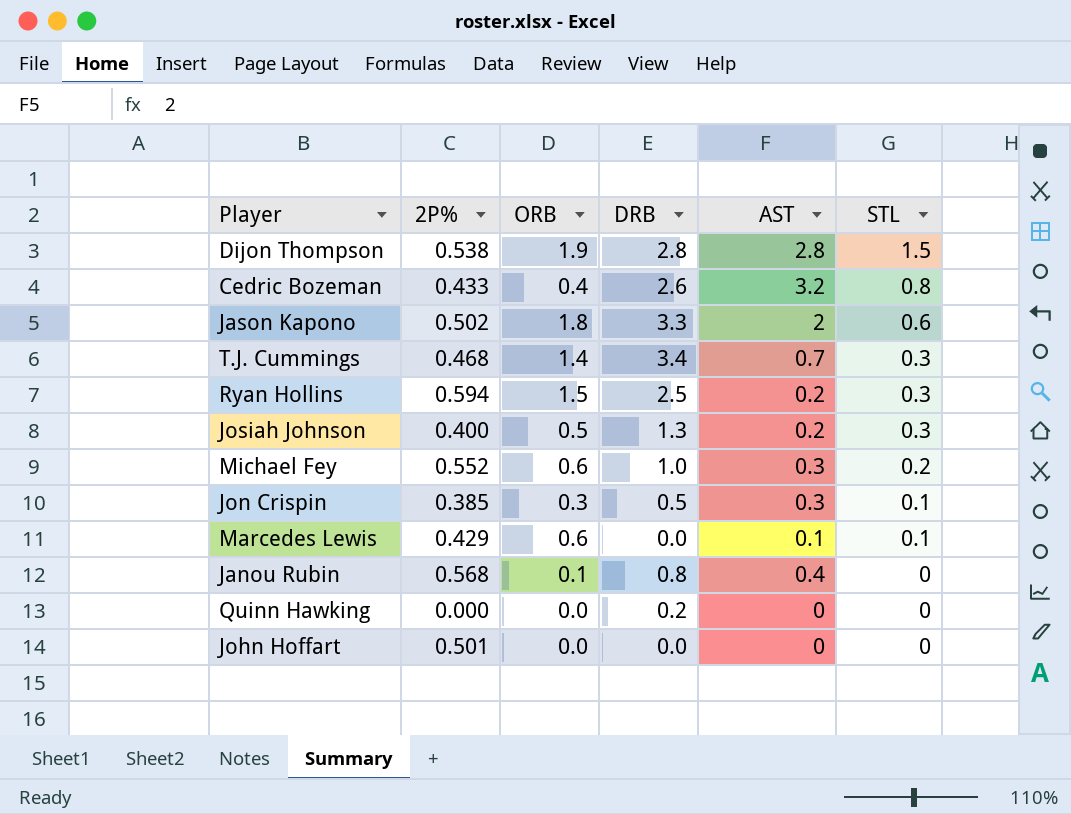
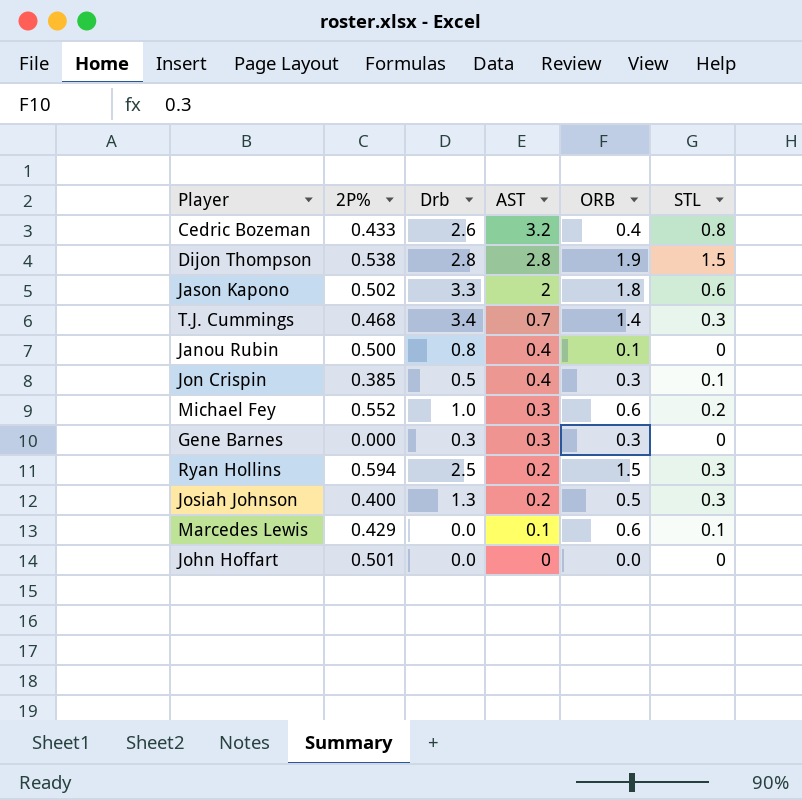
row order: STL descending -> AST descending
column name: DRB -> Drb
column ORB | position: 3 -> 5
row Quinn Hawking: 0.000 | 0.0 | 0.2 | 0 | 0 -> none
Janou Rubin | 2P%: 0.568 -> 0.500
Jon Crispin | AST: 0.3 -> 0.4
row Gene Barnes: none -> 0.000 | 0.3 | 0.3 | 0.3 | 0

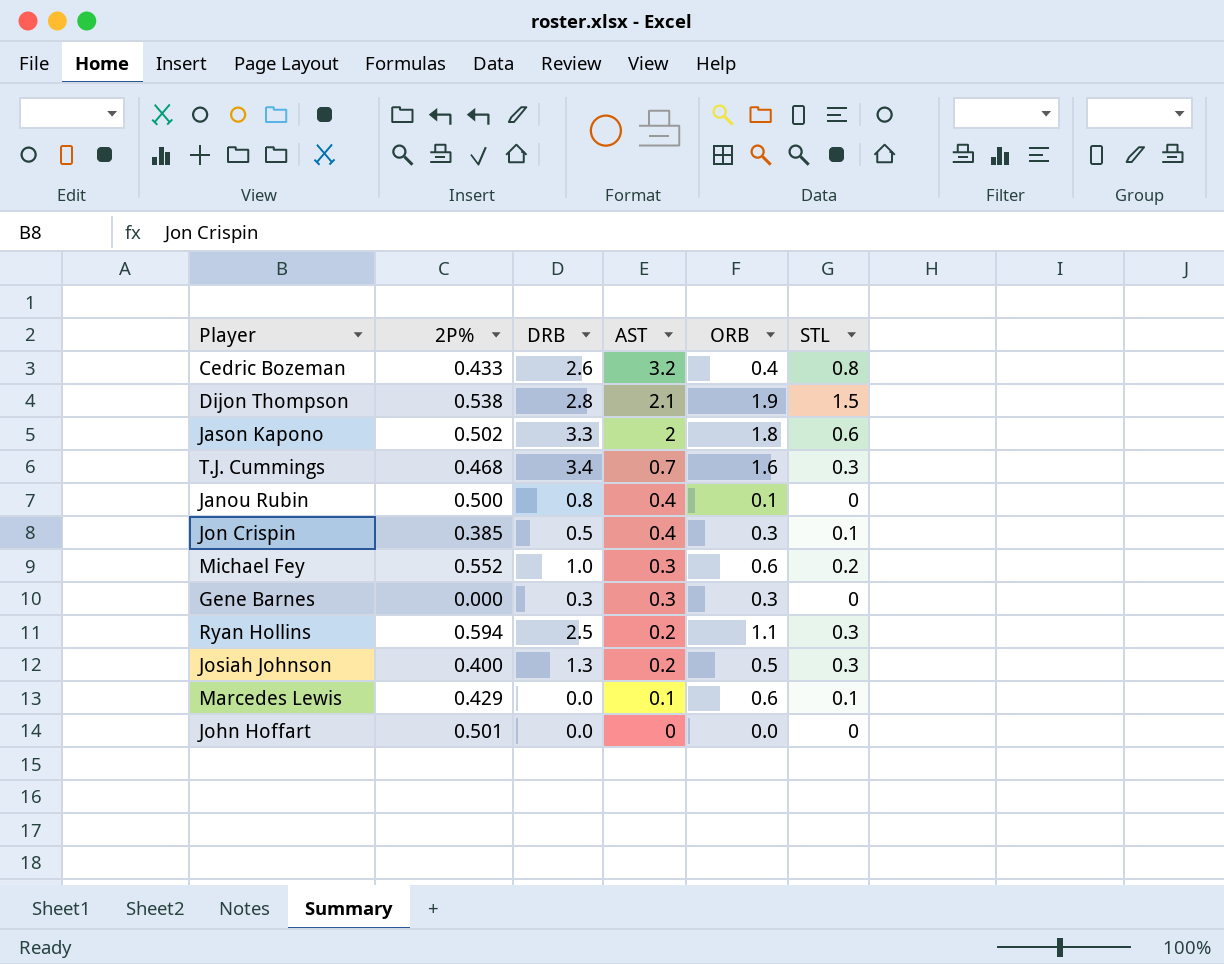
column name: Drb -> DRB
Dijon Thompson | AST: 2.8 -> 2.1
T.J. Cummings | ORB: 1.4 -> 1.6
Ryan Hollins | ORB: 1.5 -> 1.1

